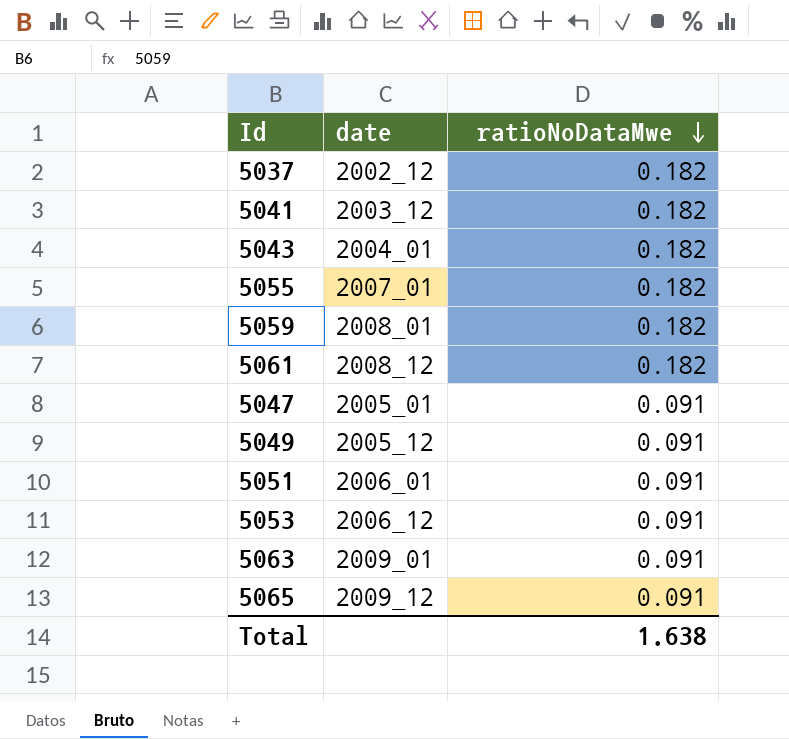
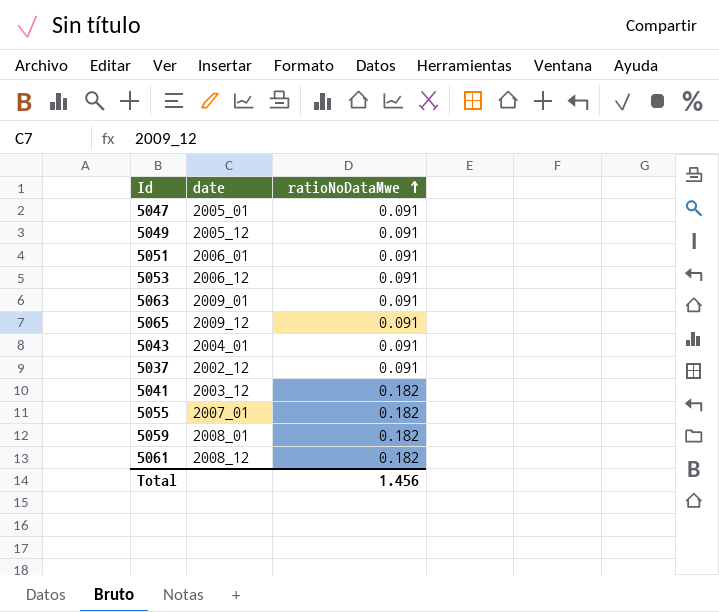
row order: ratioNoDataMwe descending -> ratioNoDataMwe ascending
5043 | ratioNoDataMwe: 0.182 -> 0.091
5037 | ratioNoDataMwe: 0.182 -> 0.091
Total | ratioNoDataMwe: 1.638 -> 1.456

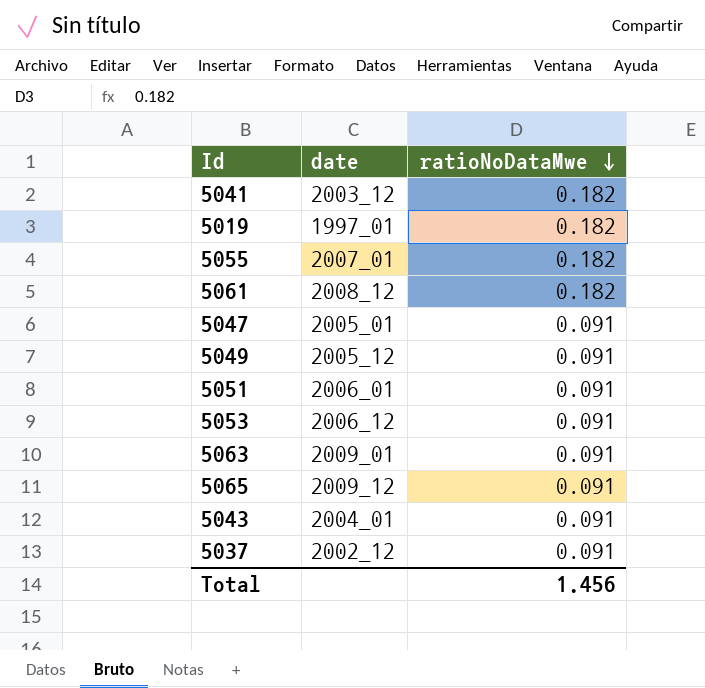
row order: ratioNoDataMwe ascending -> ratioNoDataMwe descending
row 5059: 2008_01 | 0.182 -> none
row 5019: none -> 1997_01 | 0.182

